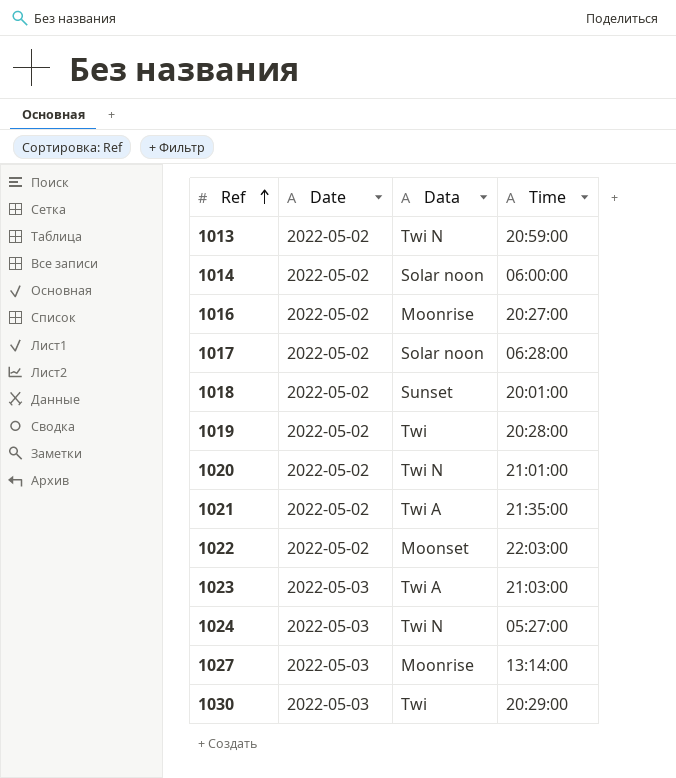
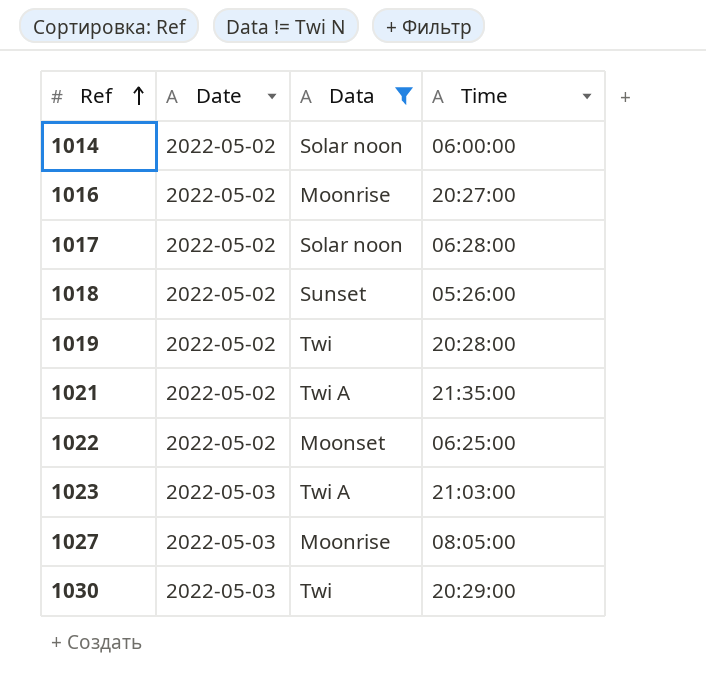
filter: none -> Data != Twi N
1018 | Time: 20:01:00 -> 05:26:00
1022 | Time: 22:03:00 -> 06:25:00
1027 | Time: 13:14:00 -> 08:05:00

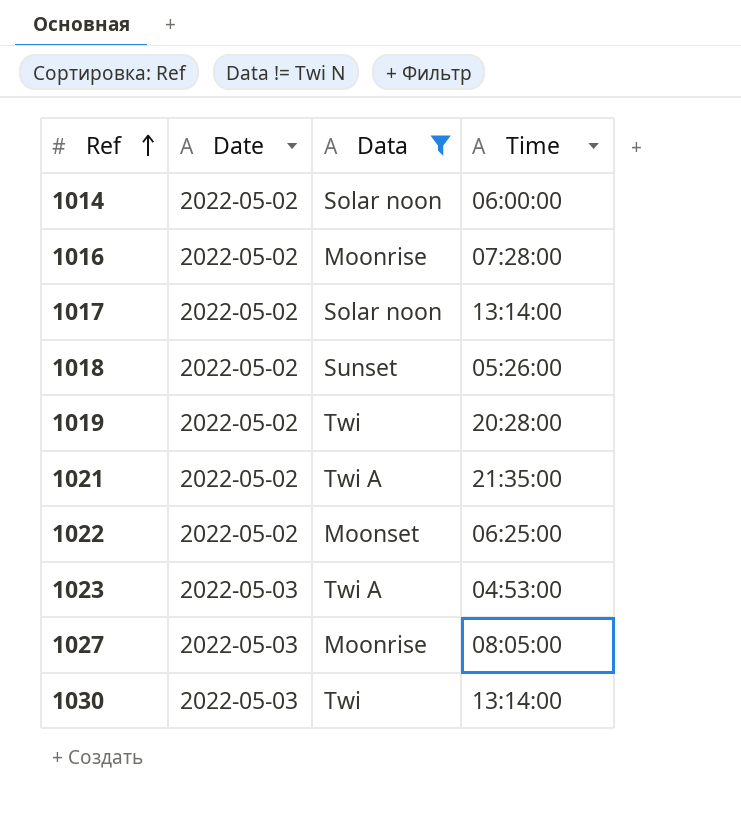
1016 | Time: 20:27:00 -> 07:28:00
1017 | Time: 06:28:00 -> 13:14:00
1023 | Time: 21:03:00 -> 04:53:00
1030 | Time: 20:29:00 -> 13:14:00

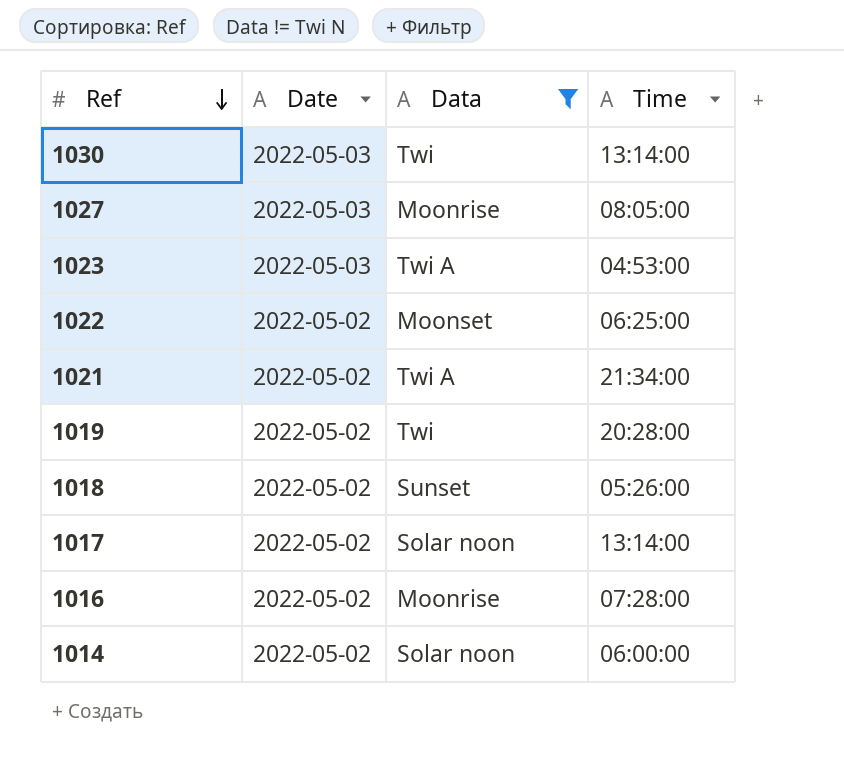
row order: Ref ascending -> Ref descending
1021 | Time: 21:35:00 -> 21:34:00

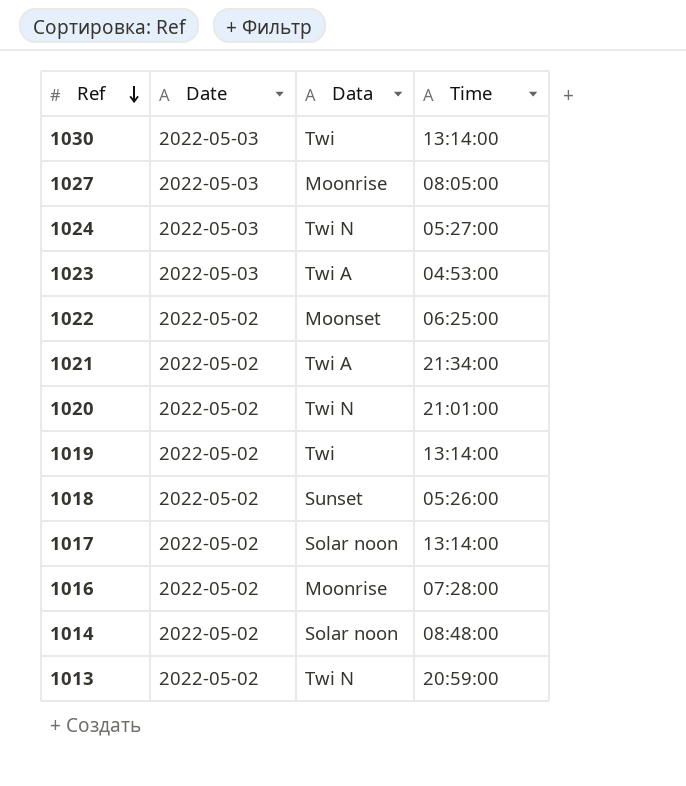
filter: Data != Twi N -> none
1019 | Time: 20:28:00 -> 13:14:00
1014 | Time: 06:00:00 -> 08:48:00

